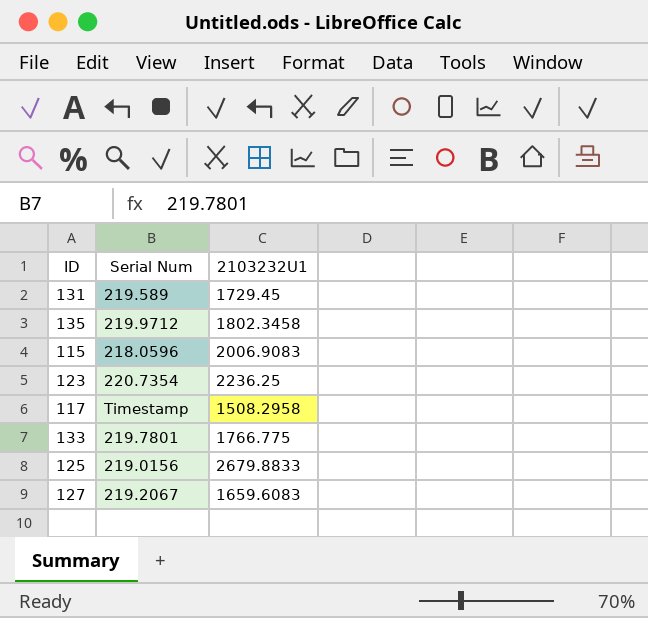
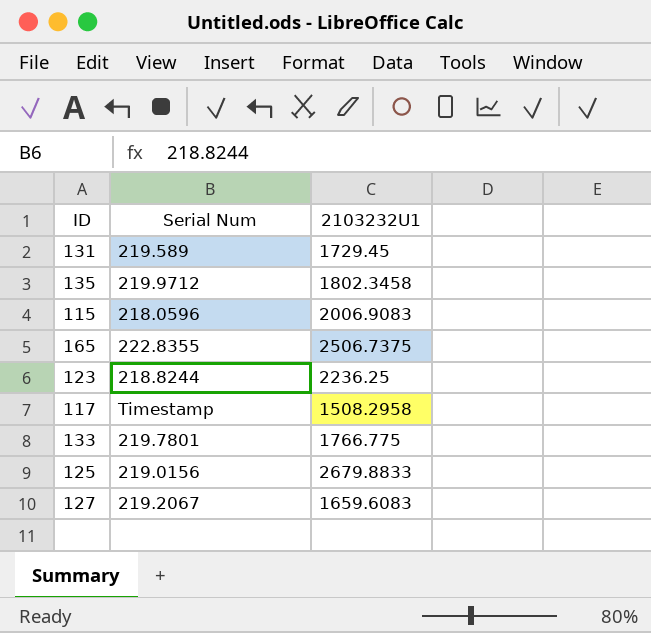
row 165: none -> 222.8355 | 2506.7375
123 | Serial Num: 220.7354 -> 218.8244

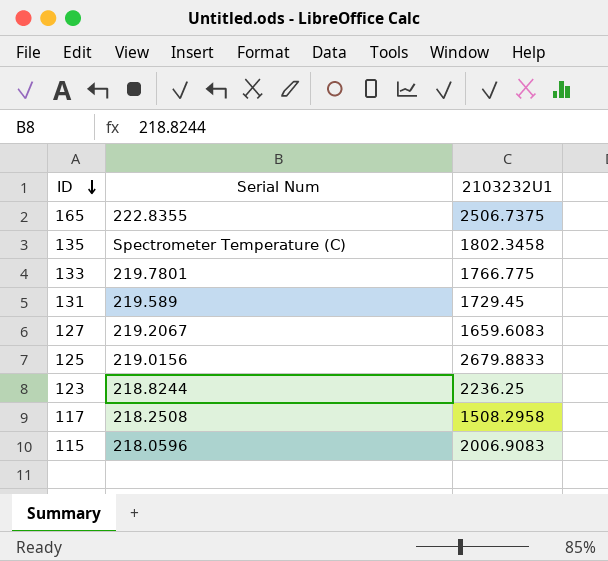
row order: none -> ID descending
135 | Serial Num: 219.9712 -> Spectrometer Temperature (C)
117 | Serial Num: Timestamp -> 218.2508

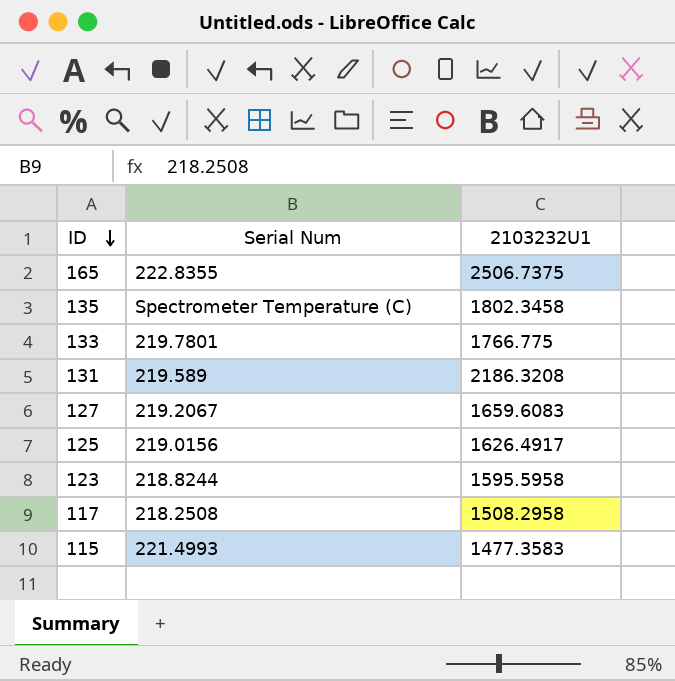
131 | 2103232U1: 1729.45 -> 2186.3208
125 | 2103232U1: 2679.8833 -> 1626.4917
123 | 2103232U1: 2236.25 -> 1595.5958
115 | Serial Num: 218.0596 -> 221.4993
115 | 2103232U1: 2006.9083 -> 1477.3583

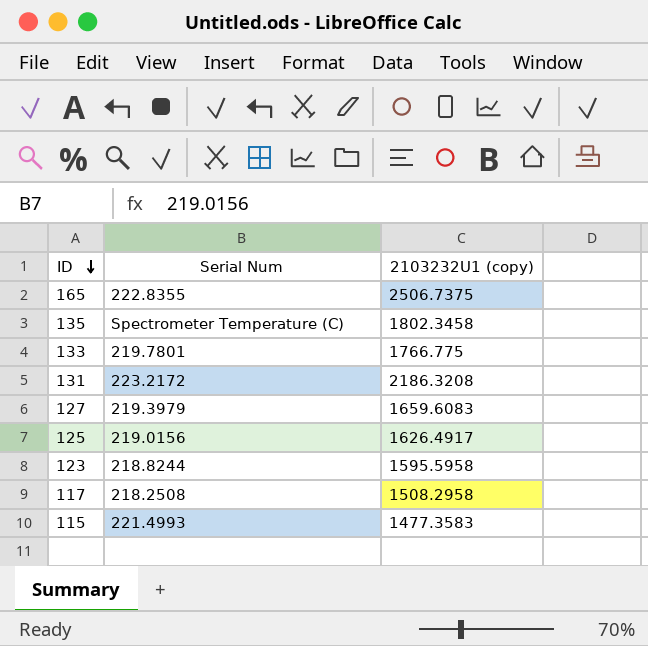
column name: 2103232U1 -> 2103232U1 (copy)
131 | Serial Num: 219.589 -> 223.2172
127 | Serial Num: 219.2067 -> 219.3979

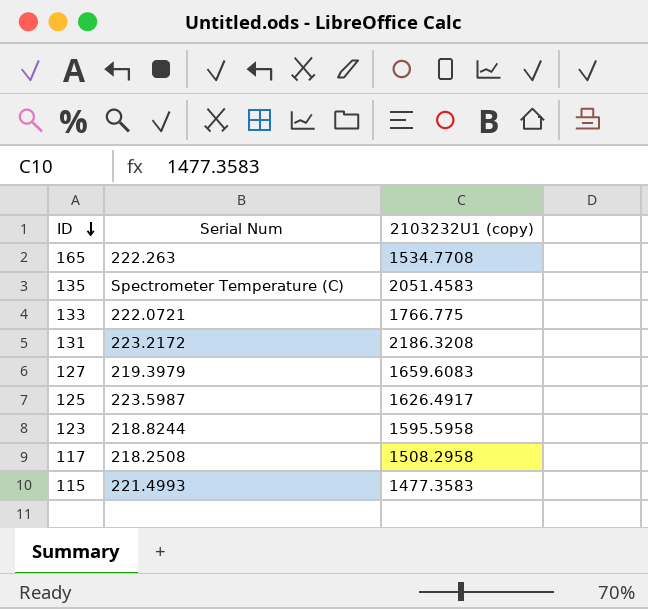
165 | Serial Num: 222.8355 -> 222.263
165 | 2103232U1 (copy): 2506.7375 -> 1534.7708
135 | 2103232U1 (copy): 1802.3458 -> 2051.4583
133 | Serial Num: 219.7801 -> 222.0721
125 | Serial Num: 219.0156 -> 223.5987

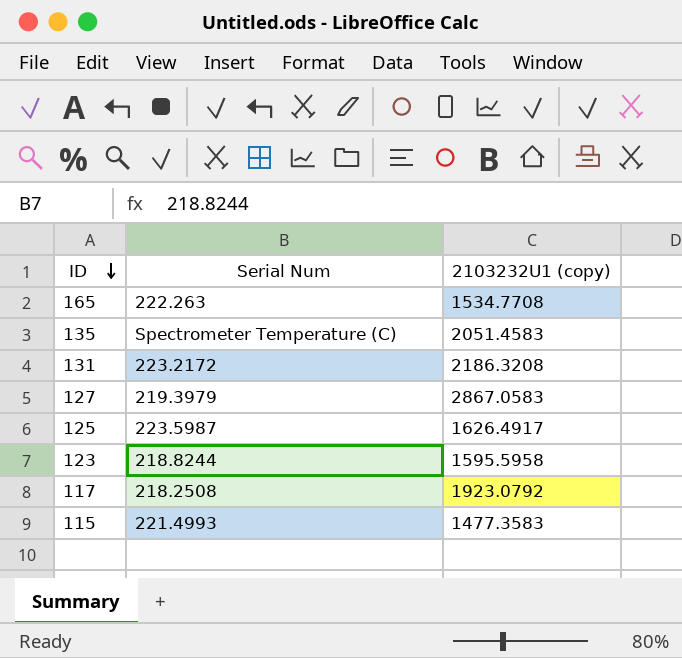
row 133: 222.0721 | 1766.775 -> none
127 | 2103232U1 (copy): 1659.6083 -> 2867.0583
117 | 2103232U1 (copy): 1508.2958 -> 1923.0792

